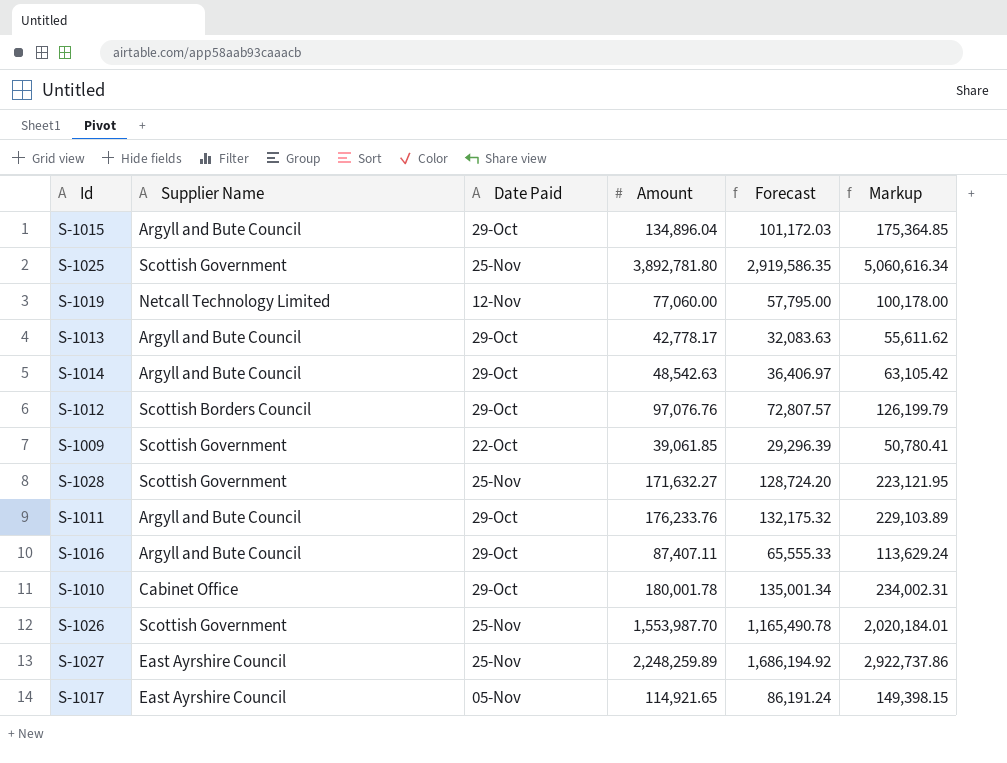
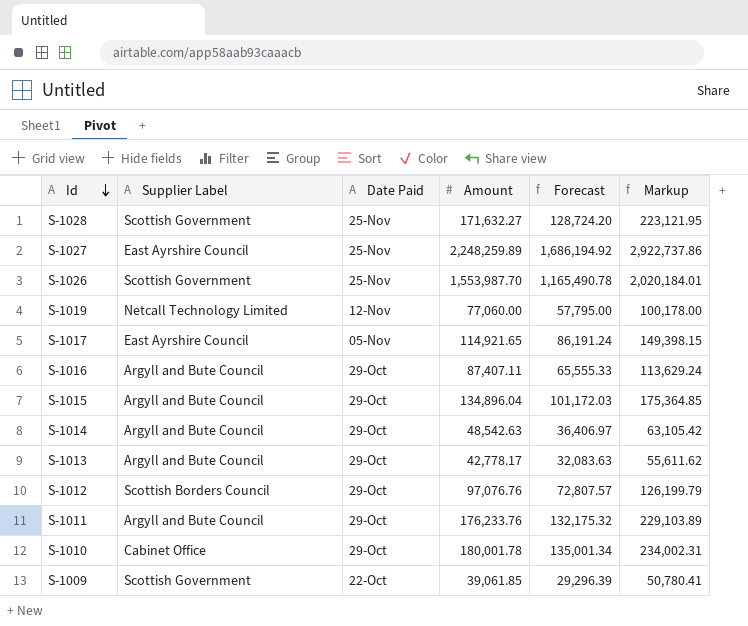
row order: none -> Id descending
column name: Supplier Name -> Supplier Label
row S-1025: Scottish Government | 25-Nov | 3,892,781.80 | 2,919,586.35 | 5,060,616.34 -> none

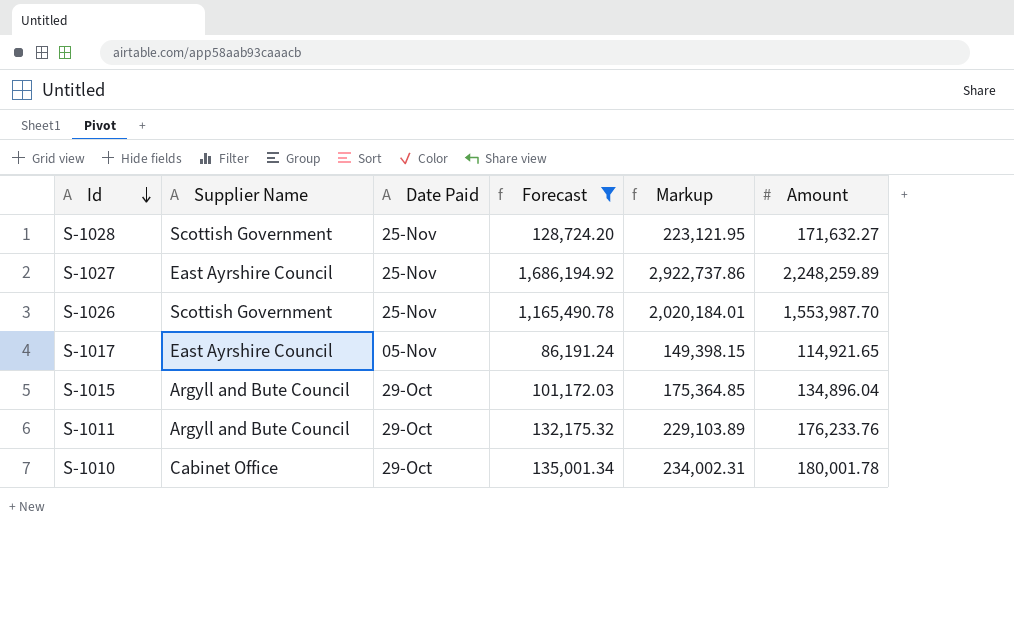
filter: none -> Forecast >= 86,191.24
column name: Supplier Label -> Supplier Name
column Amount | position: 4 -> 6

